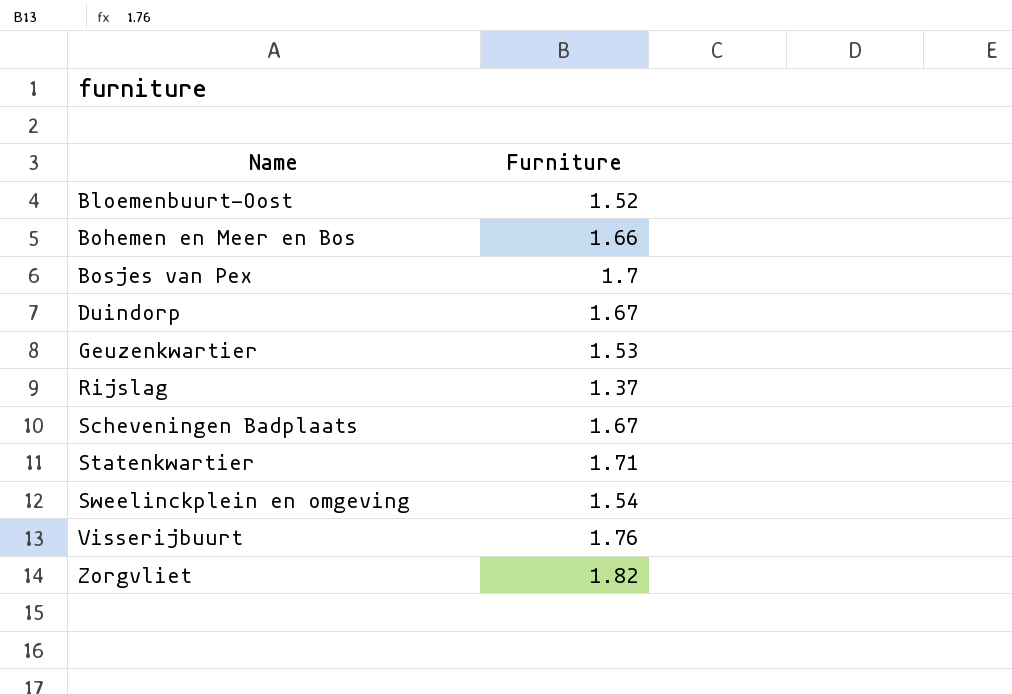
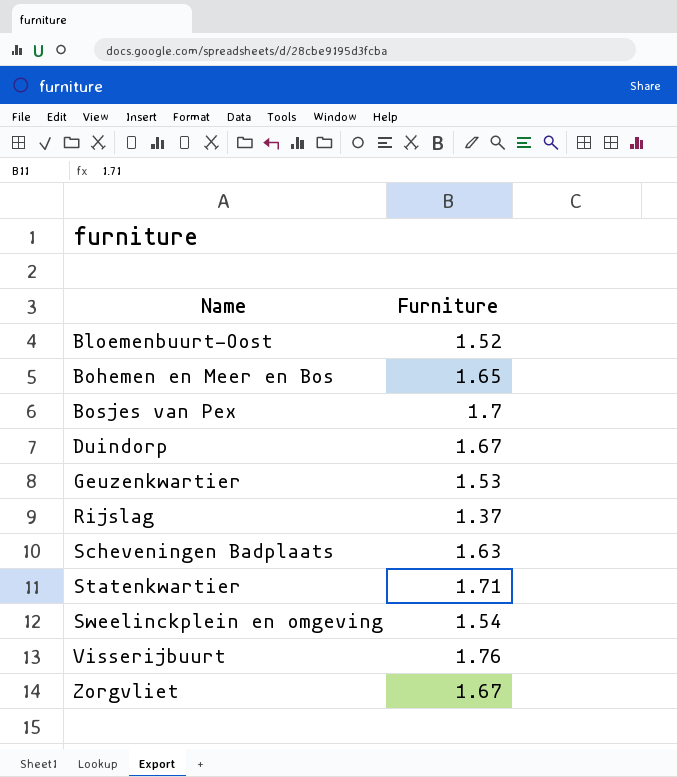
Bohemen en Meer en Bos | Furniture: 1.66 -> 1.65
Scheveningen Badplaats | Furniture: 1.67 -> 1.63
Zorgvliet | Furniture: 1.82 -> 1.67

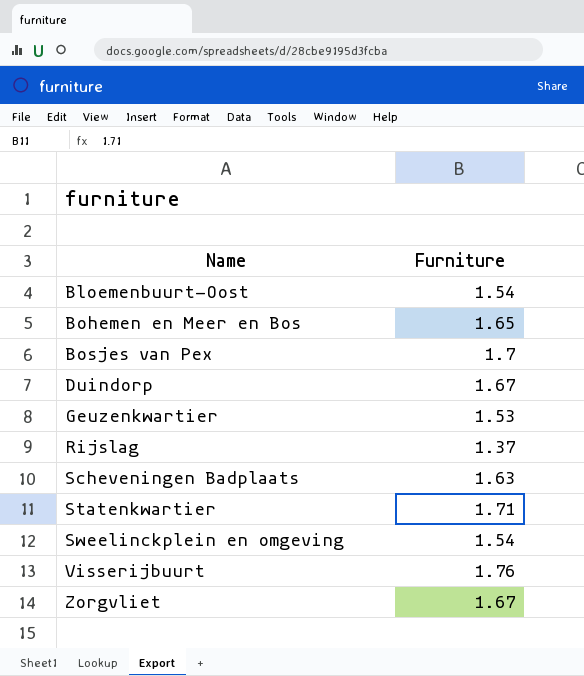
Bloemenbuurt-Oost | Furniture: 1.52 -> 1.54

